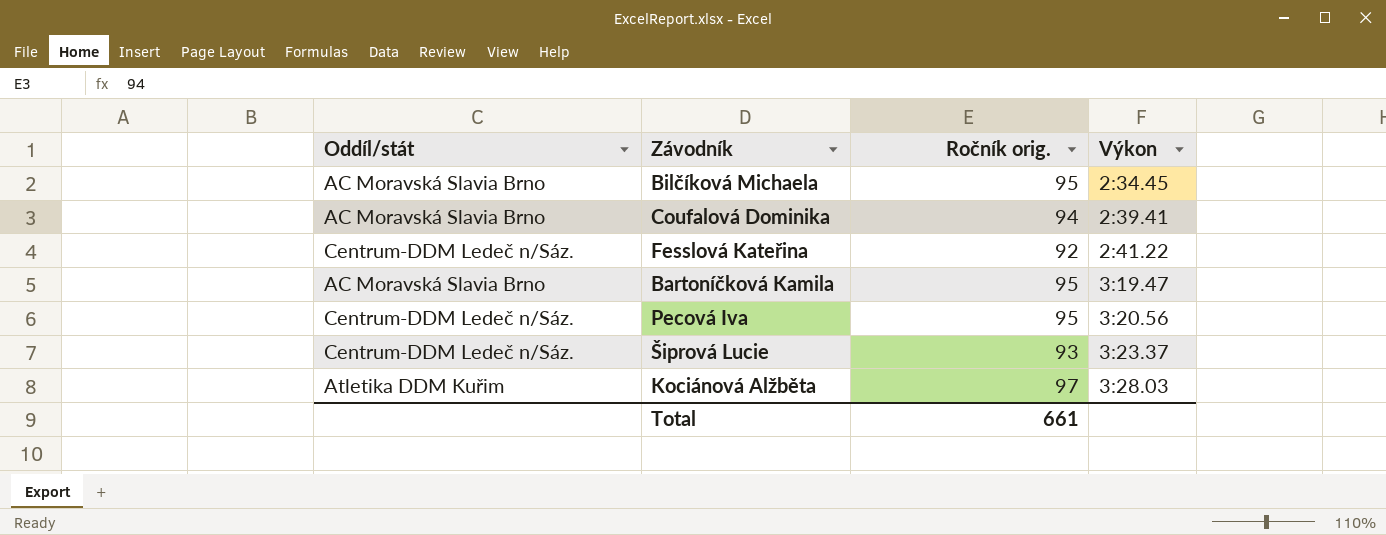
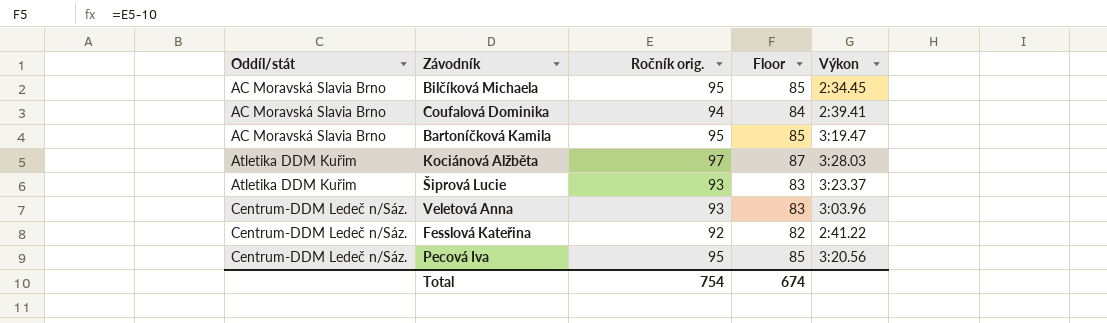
row order: Výkon ascending -> Oddíl/stát ascending
column Floor | formula: none -> [Ročník orig.] - 10
Šiprová Lucie | Oddíl/stát: Centrum-DDM Ledeč n/Sáz. -> Atletika DDM Kuřim
row Veletová Anna: none -> Centrum-DDM Ledeč n/Sáz. | 93 | 83 | 3:03.96
Total | Ročník orig.: 661 -> 754

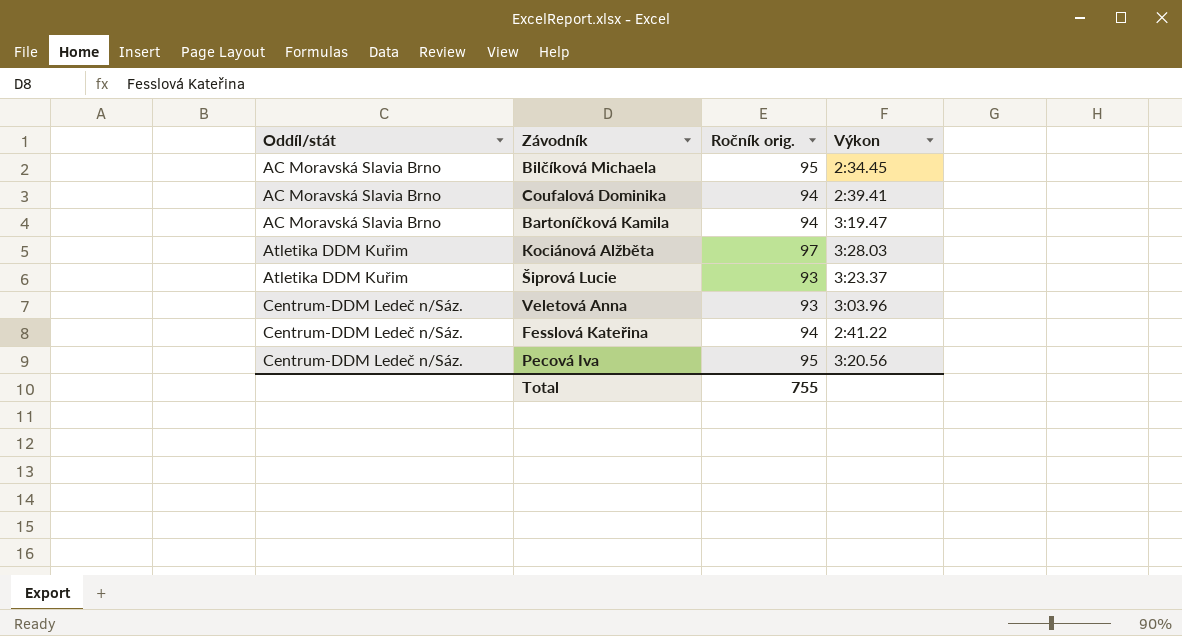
column Floor | formula: [Ročník orig.] - 10 -> none
Bartoníčková Kamila | Ročník orig.: 95 -> 94
Fesslová Kateřina | Ročník orig.: 92 -> 94
Total | Ročník orig.: 754 -> 755

